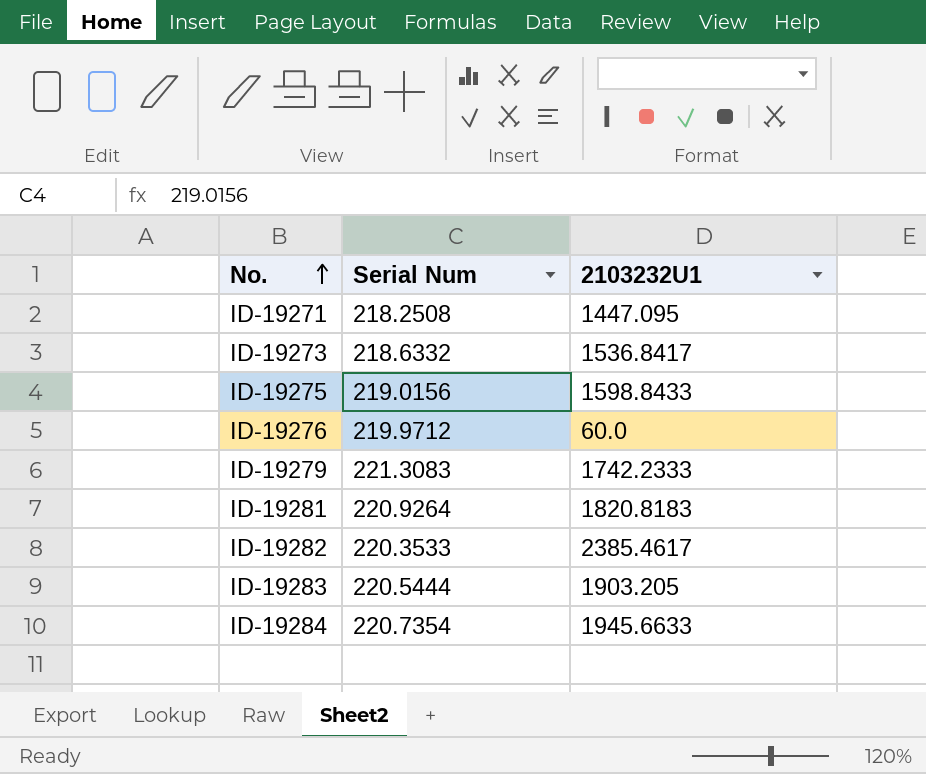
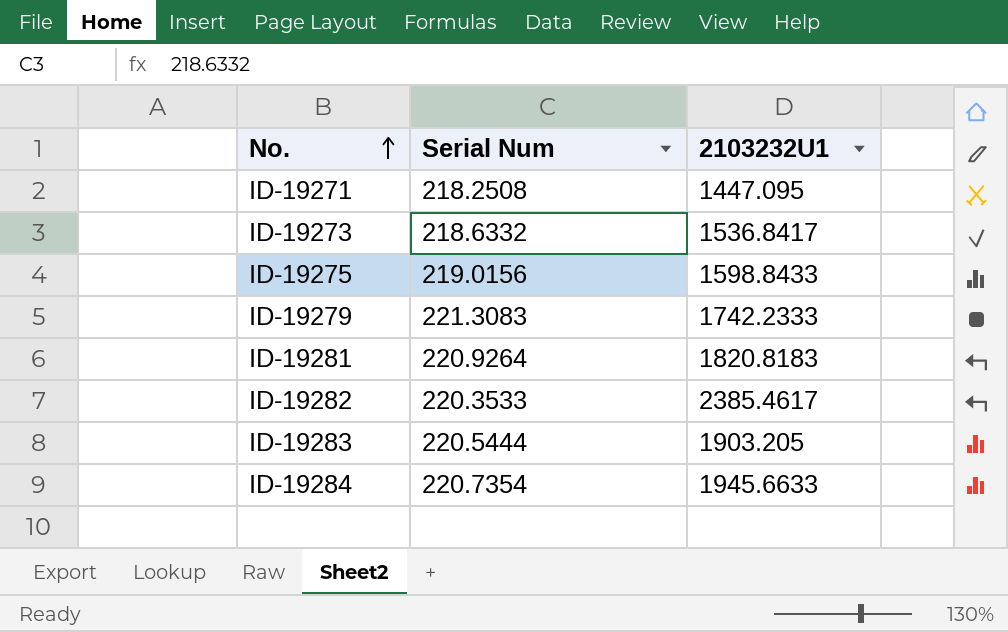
row ID-19276: 219.9712 | 60.0 -> none

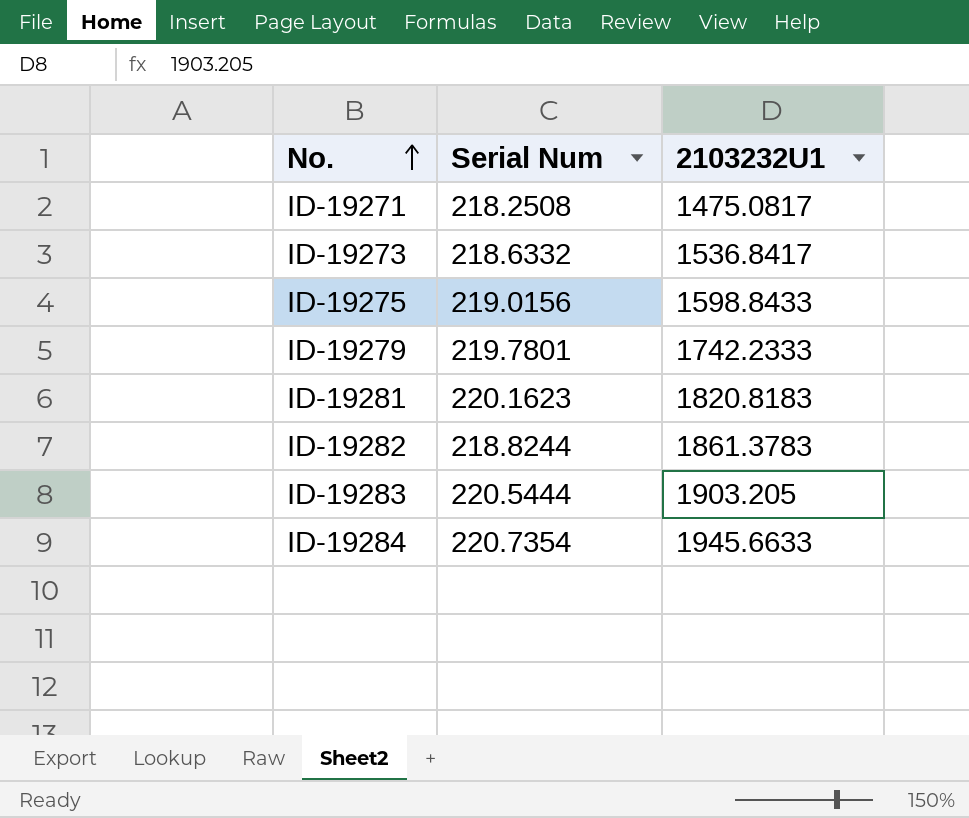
ID-19271 | 2103232U1: 1447.095 -> 1475.0817
ID-19279 | Serial Num: 221.3083 -> 219.7801
ID-19281 | Serial Num: 220.9264 -> 220.1623
ID-19282 | Serial Num: 220.3533 -> 218.8244
ID-19282 | 2103232U1: 2385.4617 -> 1861.3783

